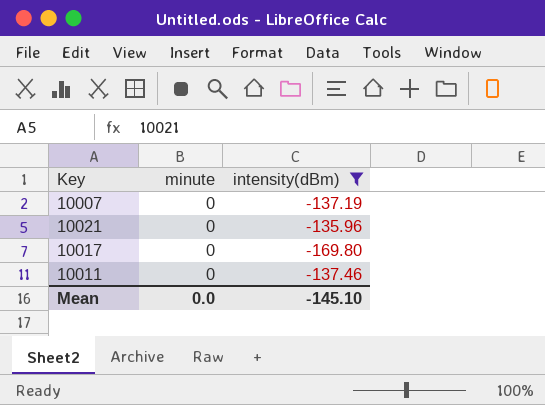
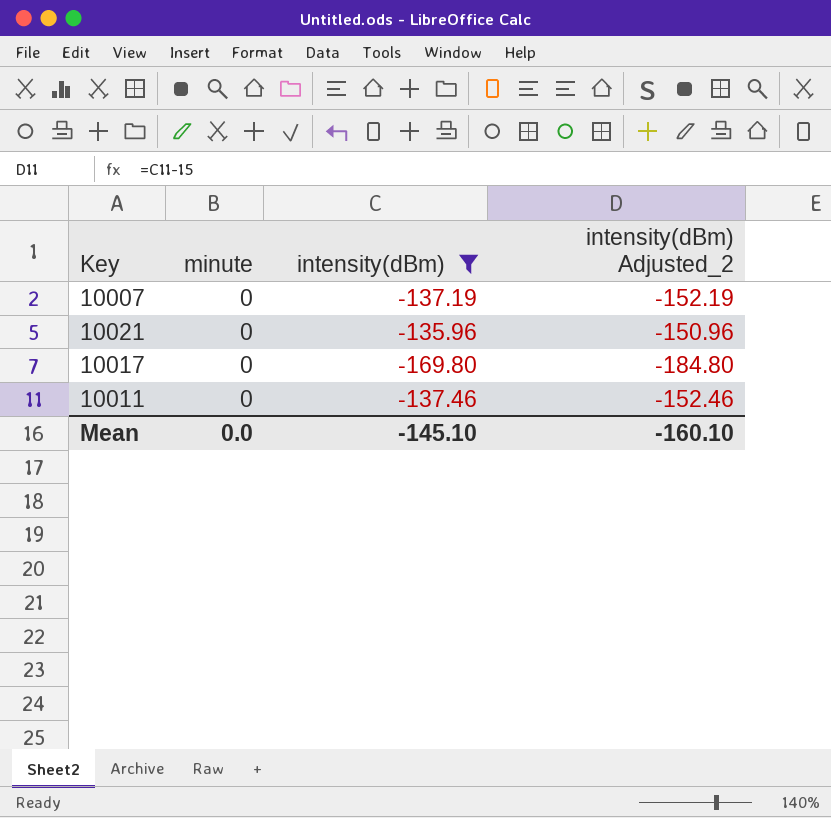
column intensity(dBm) Adjusted_2 | formula: none -> [intensity(dBm)] - 15

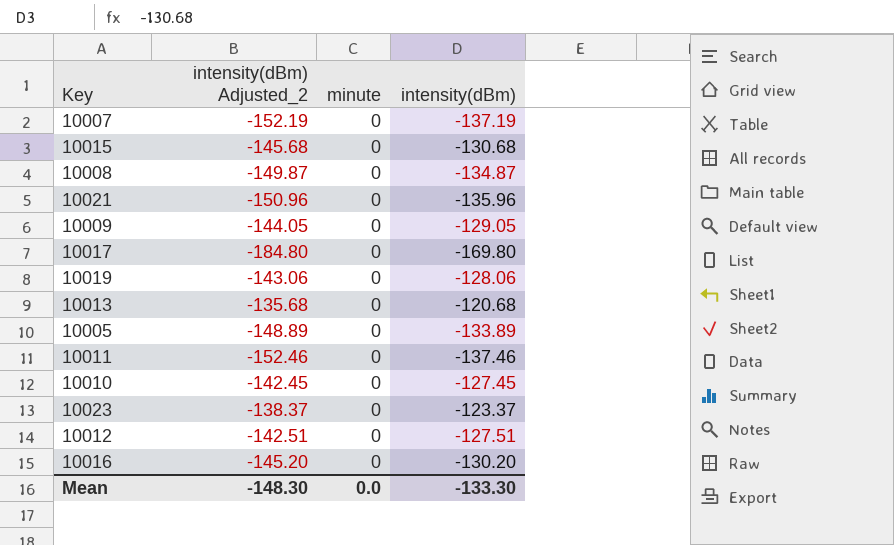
filter: intensity(dBm) <= -135.96 -> none
column intensity(dBm) Adjusted_2 | position: 4 -> 2
Mean | intensity(dBm) Adjusted_2: -160.10 -> -148.30
Mean | intensity(dBm): -145.10 -> -133.30

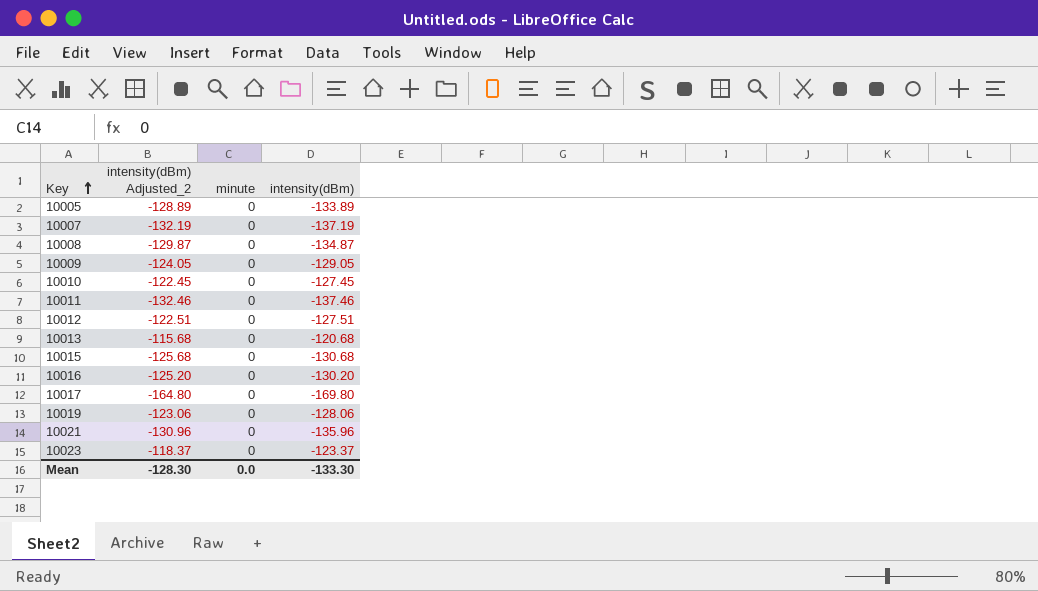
row order: none -> Key ascending
column intensity(dBm) Adjusted_2 | formula: [intensity(dBm)] - 15 -> [intensity(dBm)] + 5
Mean | intensity(dBm) Adjusted_2: -148.30 -> -128.30

